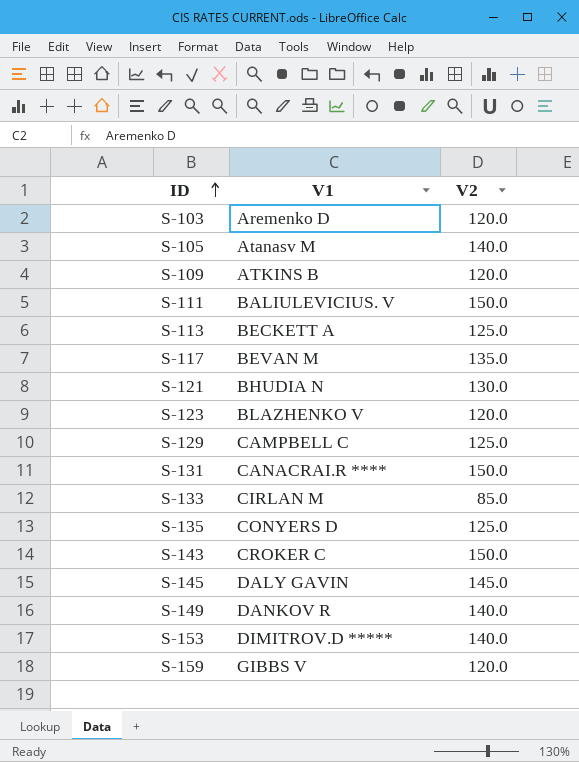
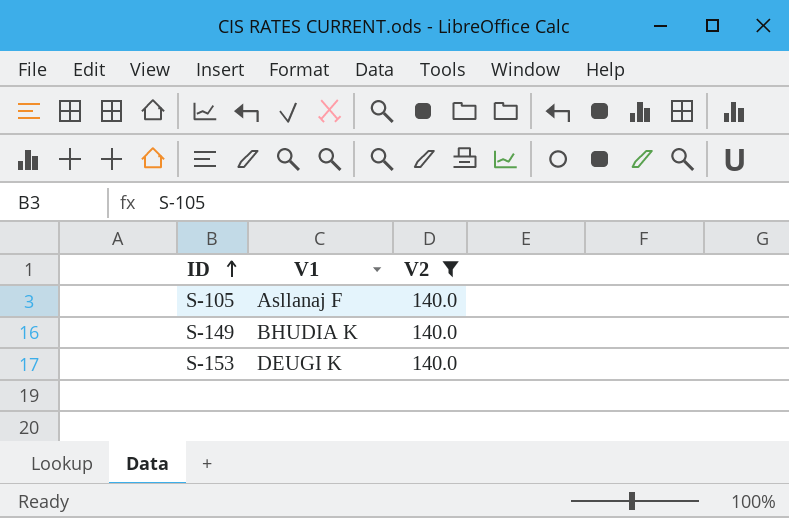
filter: none -> V2 = 140.0
S-105 | V1: Atanasv M -> Asllanaj F
S-149 | V1: DANKOV R -> BHUDIA K
S-153 | V1: DIMITROV.D ***** -> DEUGI K

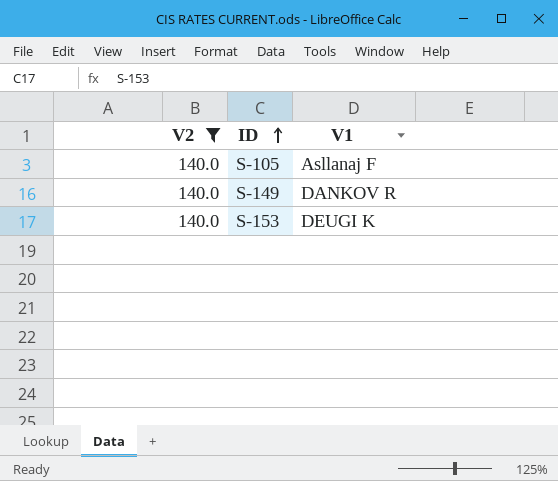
column V2 | position: 3 -> 1
S-149 | V1: BHUDIA K -> DANKOV R

